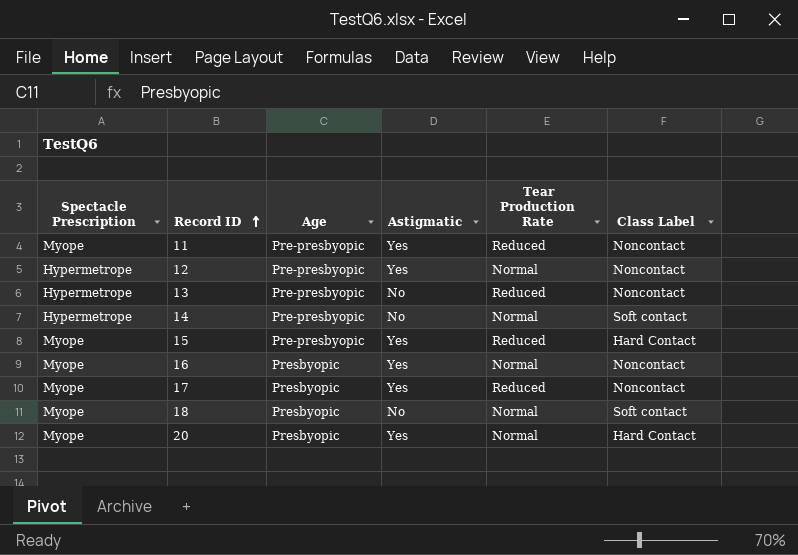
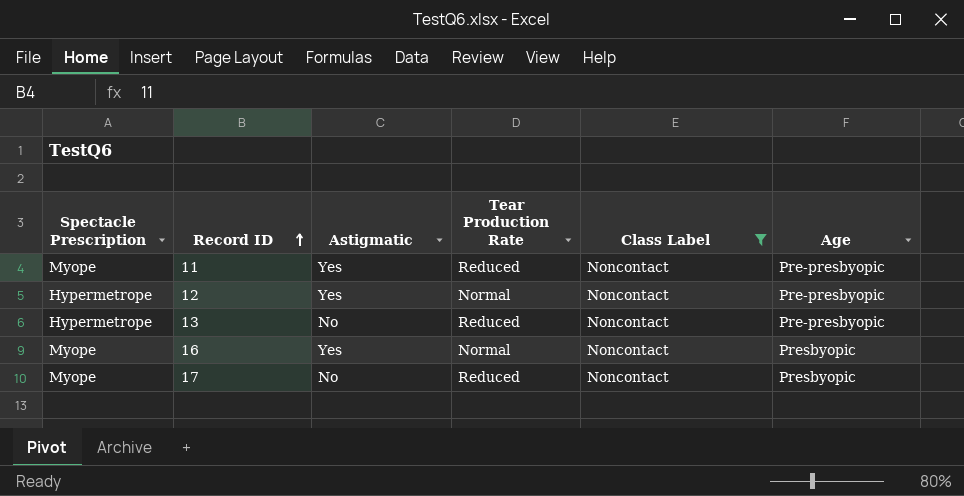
filter: none -> Class Label = Noncontact
column Age | position: 3 -> 6
17 | Astigmatic: Yes -> No

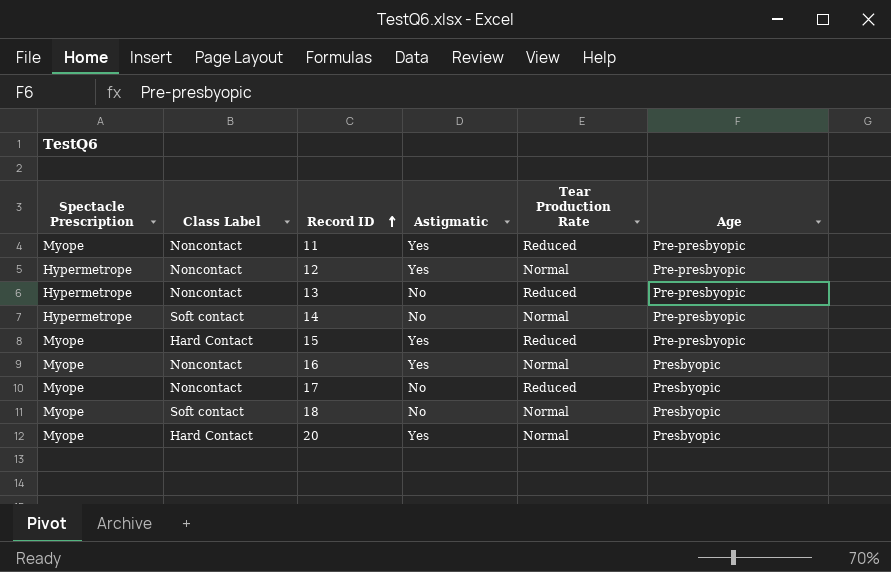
filter: Class Label = Noncontact -> none
column Class Label | position: 5 -> 2

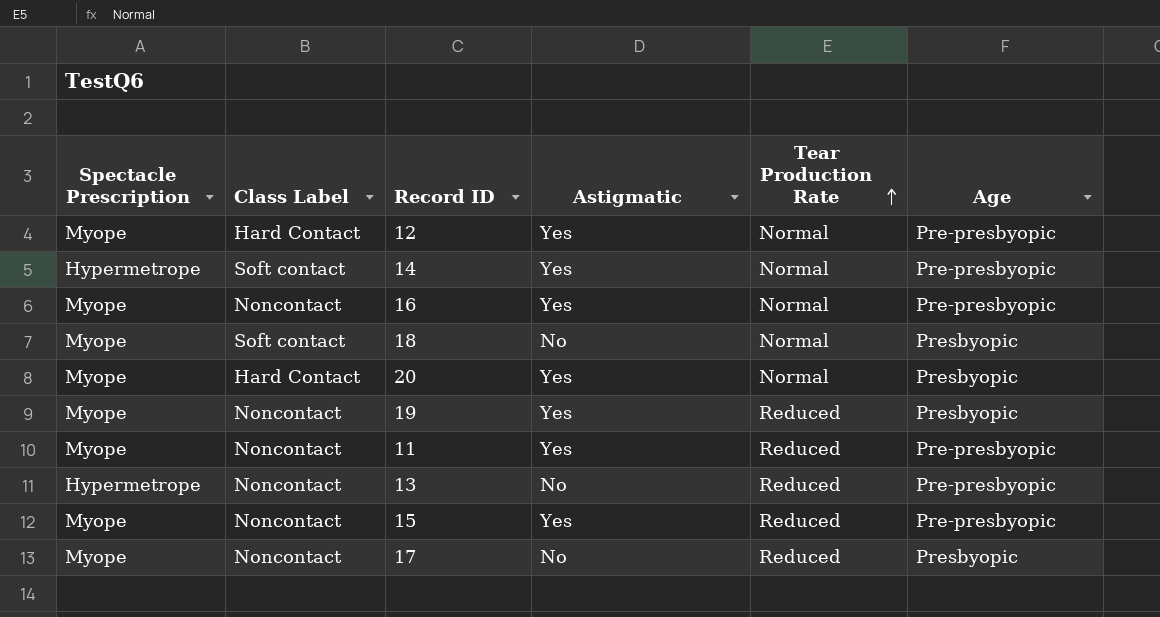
row order: Record ID ascending -> Tear Production Rate ascending
12 | Spectacle Prescription: Hypermetrope -> Myope
12 | Class Label: Noncontact -> Hard Contact
14 | Astigmatic: No -> Yes
16 | Age: Presbyopic -> Pre-presbyopic
row 19: none -> Myope | Noncontact | Yes | Reduced | Presbyopic
15 | Class Label: Hard Contact -> Noncontact

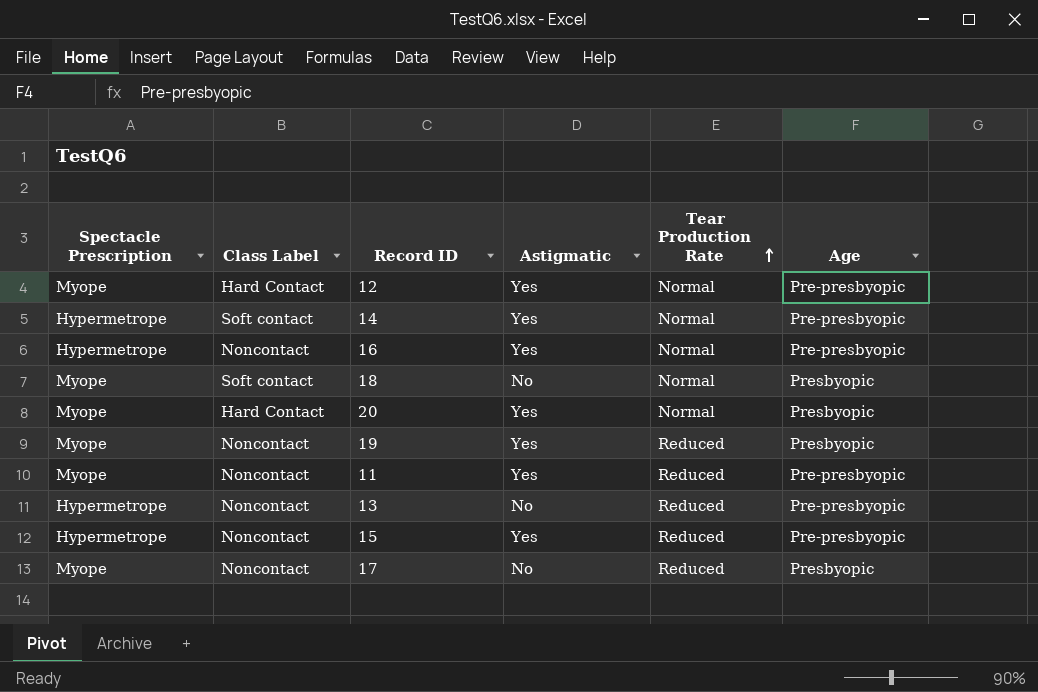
16 | Spectacle Prescription: Myope -> Hypermetrope
15 | Spectacle Prescription: Myope -> Hypermetrope

